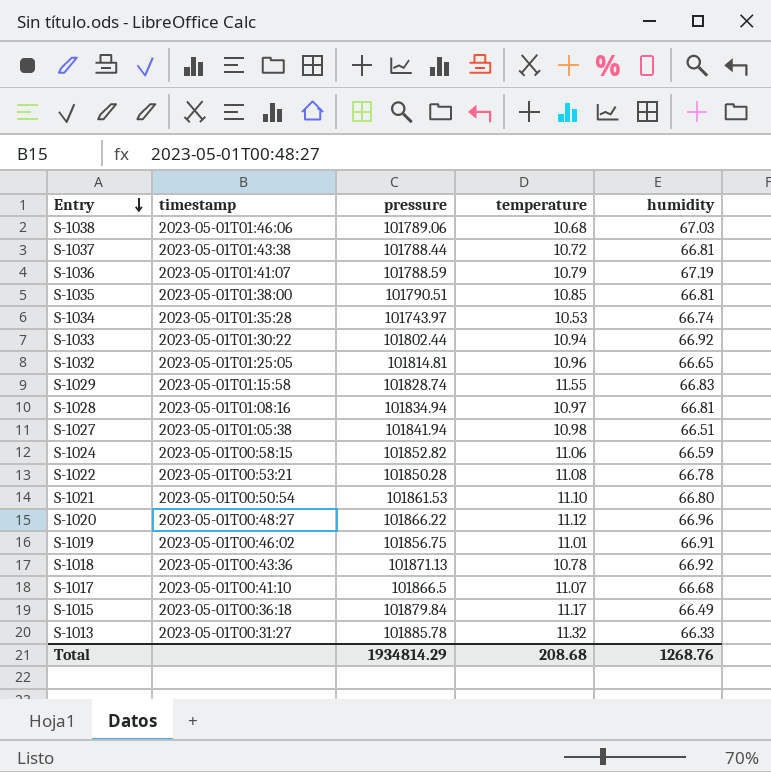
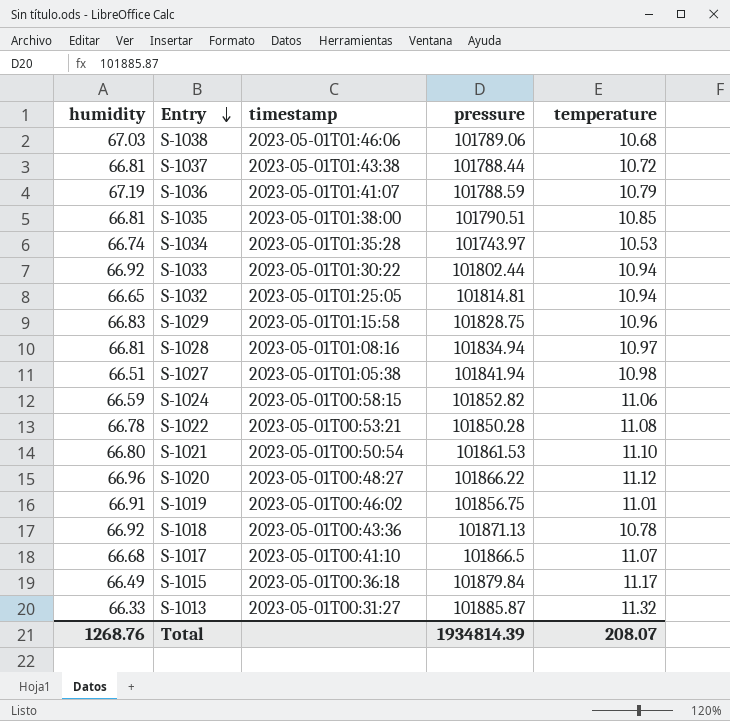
column humidity | position: 5 -> 1
S-1032 | temperature: 10.96 -> 10.94
S-1029 | pressure: 101828.74 -> 101828.75
S-1029 | temperature: 11.55 -> 10.96
S-1013 | pressure: 101885.78 -> 101885.87
Total | pressure: 1934814.29 -> 1934814.39
Total | temperature: 208.68 -> 208.07

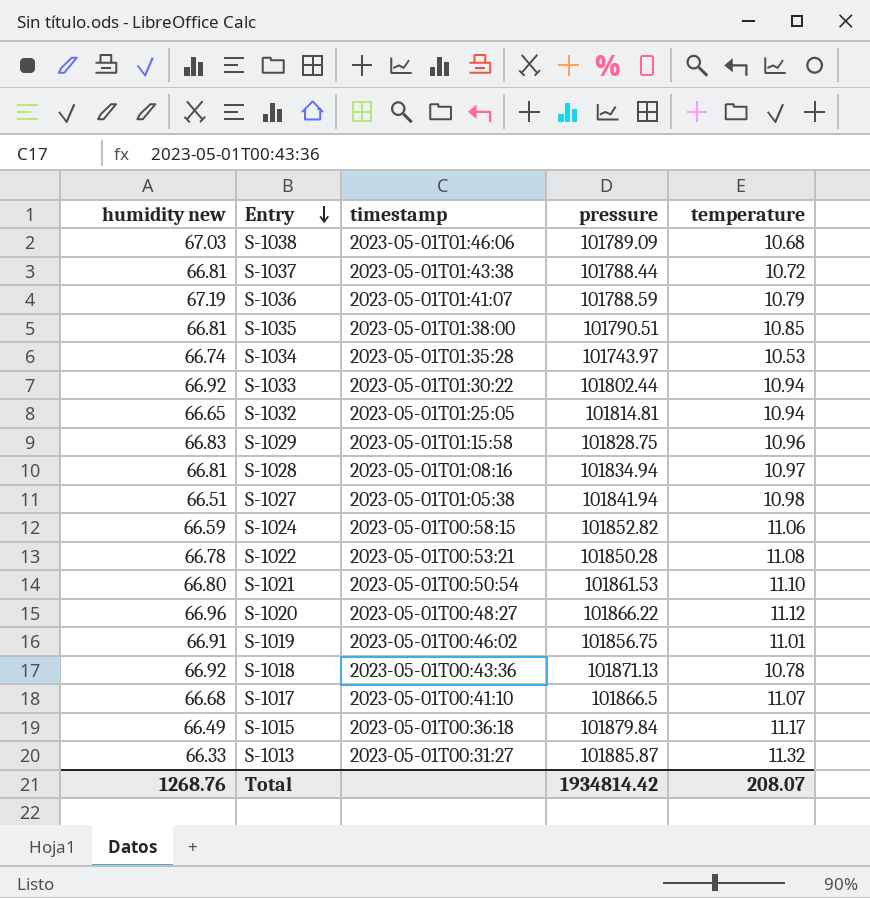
column name: humidity -> humidity new
S-1038 | pressure: 101789.06 -> 101789.09
Total | pressure: 1934814.39 -> 1934814.42

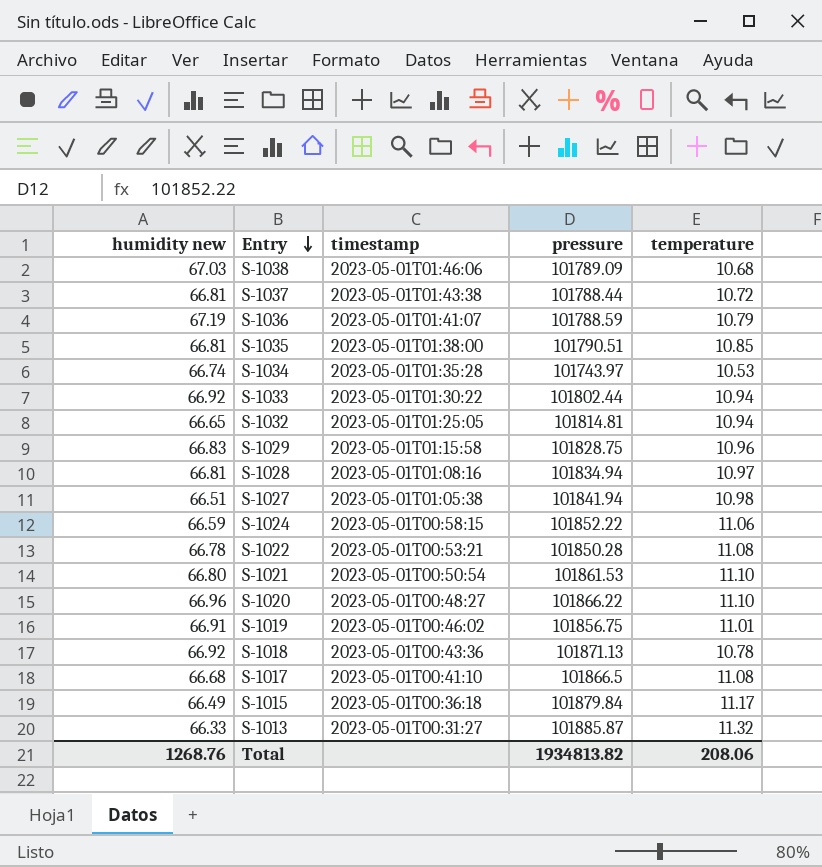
S-1024 | pressure: 101852.82 -> 101852.22
S-1020 | temperature: 11.12 -> 11.10
S-1017 | temperature: 11.07 -> 11.08
Total | pressure: 1934814.42 -> 1934813.82
Total | temperature: 208.07 -> 208.06

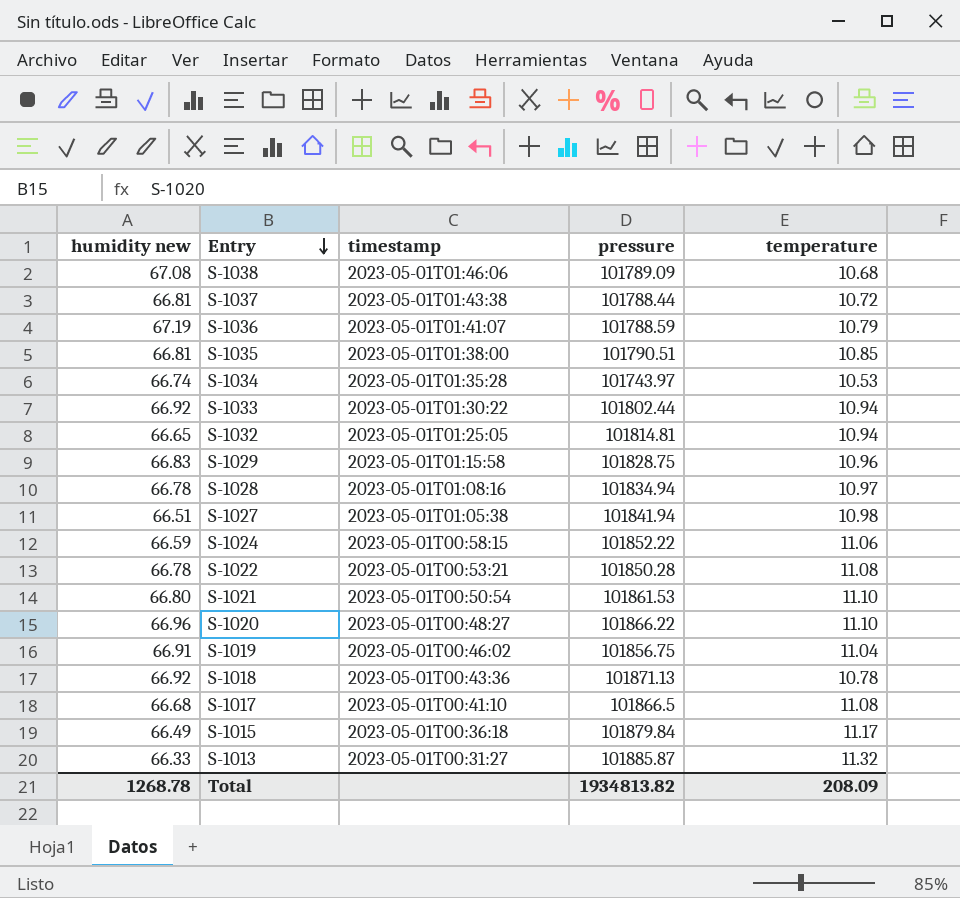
S-1038 | humidity new: 67.03 -> 67.08
S-1028 | humidity new: 66.81 -> 66.78
S-1019 | temperature: 11.01 -> 11.04
Total | humidity new: 1268.76 -> 1268.78
Total | temperature: 208.06 -> 208.09

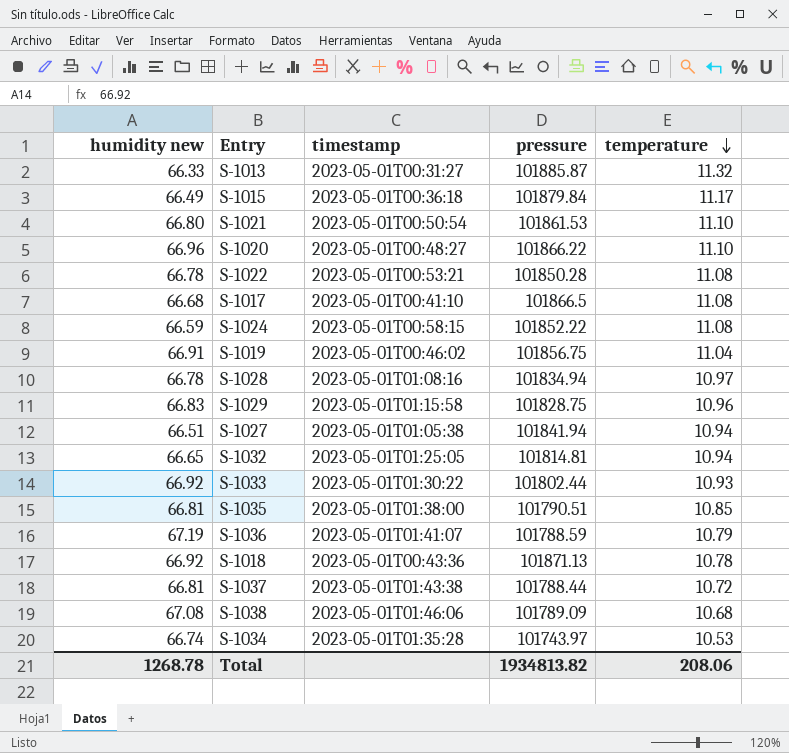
row order: Entry descending -> temperature descending
S-1024 | temperature: 11.06 -> 11.08
S-1027 | temperature: 10.98 -> 10.94
S-1033 | temperature: 10.94 -> 10.93
Total | temperature: 208.09 -> 208.06

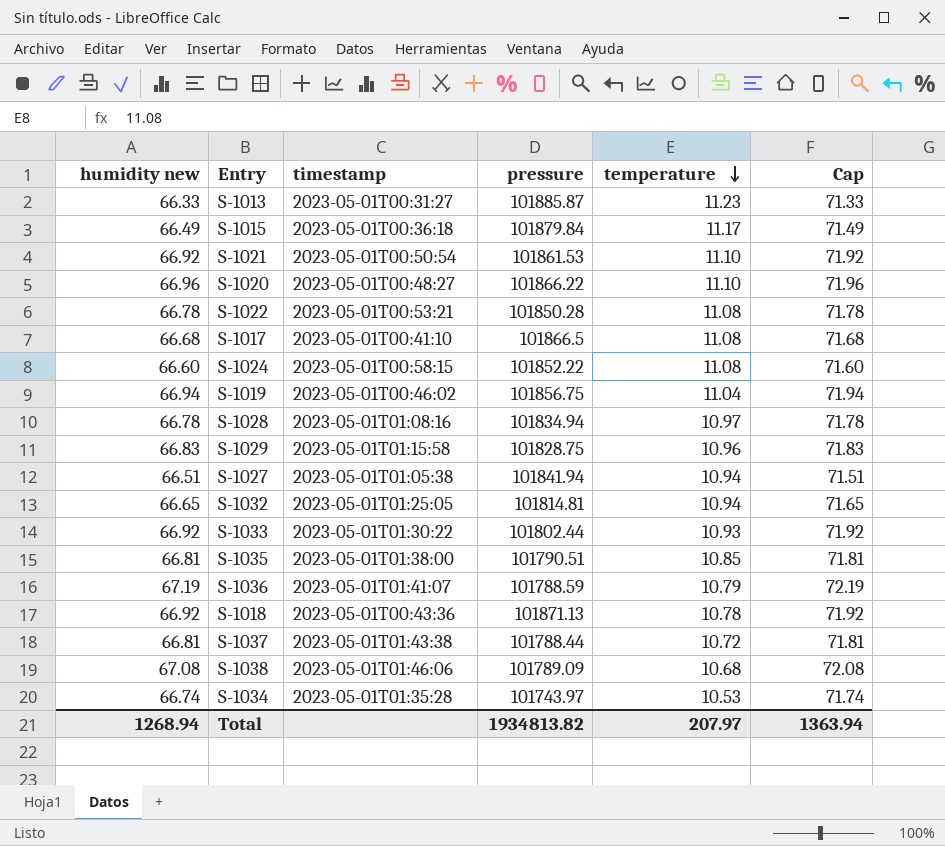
column Cap | formula: none -> [humidity new] + 5
S-1013 | temperature: 11.32 -> 11.23
S-1021 | humidity new: 66.80 -> 66.92
S-1024 | humidity new: 66.59 -> 66.60
S-1019 | humidity new: 66.91 -> 66.94
Total | humidity new: 1268.78 -> 1268.94
Total | temperature: 208.06 -> 207.97

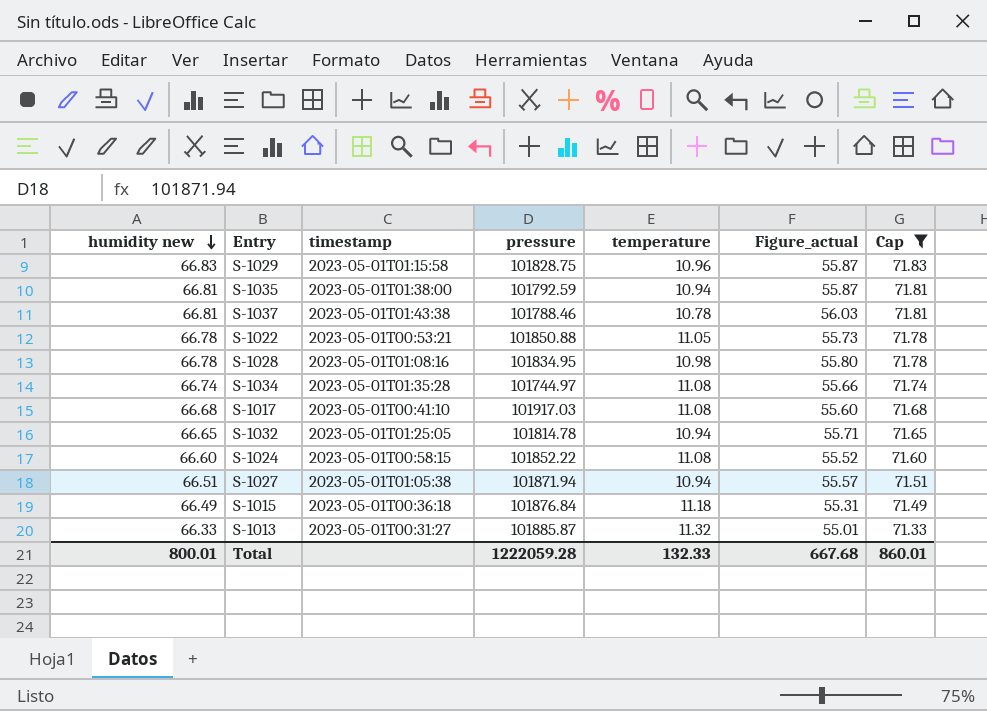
filter: none -> Cap <= 71.83
row order: temperature descending -> humidity new descending
column Figure_actual | formula: none -> [humidity new] - [temperature]
S-1035 | pressure: 101790.51 -> 101792.59
S-1035 | temperature: 10.85 -> 10.94
S-1037 | pressure: 101788.44 -> 101788.46
S-1037 | temperature: 10.72 -> 10.78
S-1022 | pressure: 101850.28 -> 101850.88
S-1022 | temperature: 11.08 -> 11.05
S-1028 | pressure: 101834.94 -> 101834.95
S-1028 | temperature: 10.97 -> 10.98
S-1034 | pressure: 101743.97 -> 101744.97
S-1034 | temperature: 10.53 -> 11.08
S-1017 | pressure: 101866.5 -> 101917.03
S-1032 | pressure: 101814.81 -> 101814.78
S-1027 | pressure: 101841.94 -> 101871.94
S-1015 | pressure: 101879.84 -> 101876.84
S-1015 | temperature: 11.17 -> 11.18
S-1013 | temperature: 11.23 -> 11.32
Total | humidity new: 1268.94 -> 800.01
Total | pressure: 1934813.82 -> 1222059.28
Total | temperature: 207.97 -> 132.33
Total | Cap: 1363.94 -> 860.01

